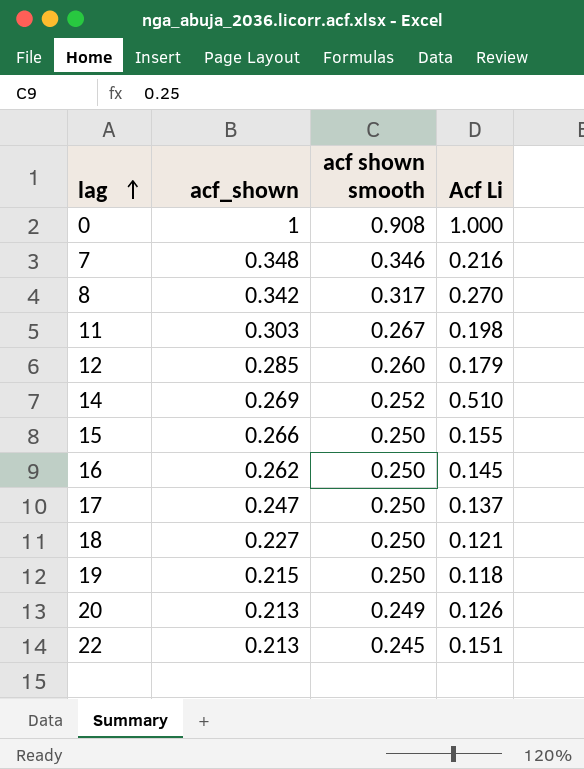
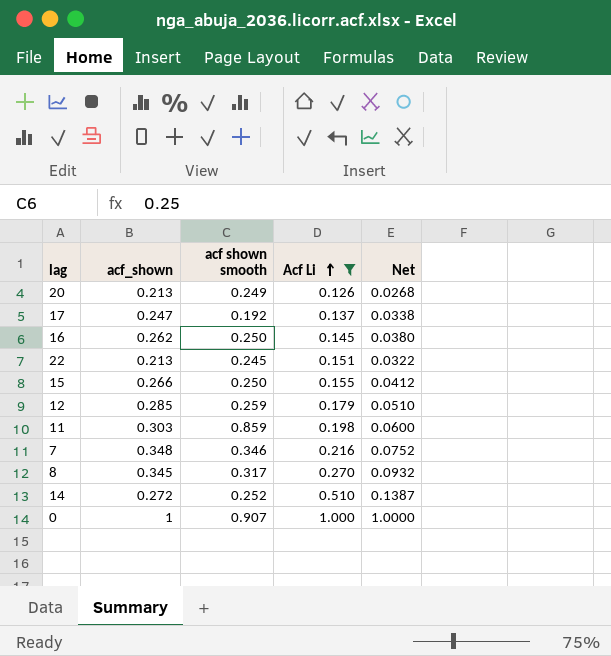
filter: none -> Acf Li >= 0.126
row order: lag ascending -> Acf Li ascending
column Net | formula: none -> [acf_shown] * [Acf Li]
17 | acf shown smooth: 0.250 -> 0.192
12 | acf shown smooth: 0.260 -> 0.259
11 | acf shown smooth: 0.267 -> 0.859
8 | acf_shown: 0.342 -> 0.345
14 | acf_shown: 0.269 -> 0.272
0 | acf shown smooth: 0.908 -> 0.907

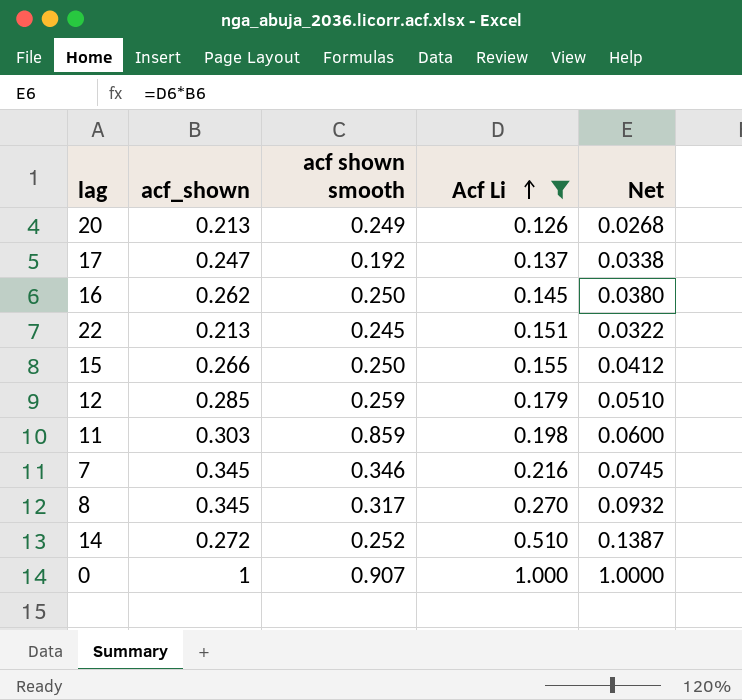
7 | acf_shown: 0.348 -> 0.345
7 | Net: 0.0752 -> 0.0745

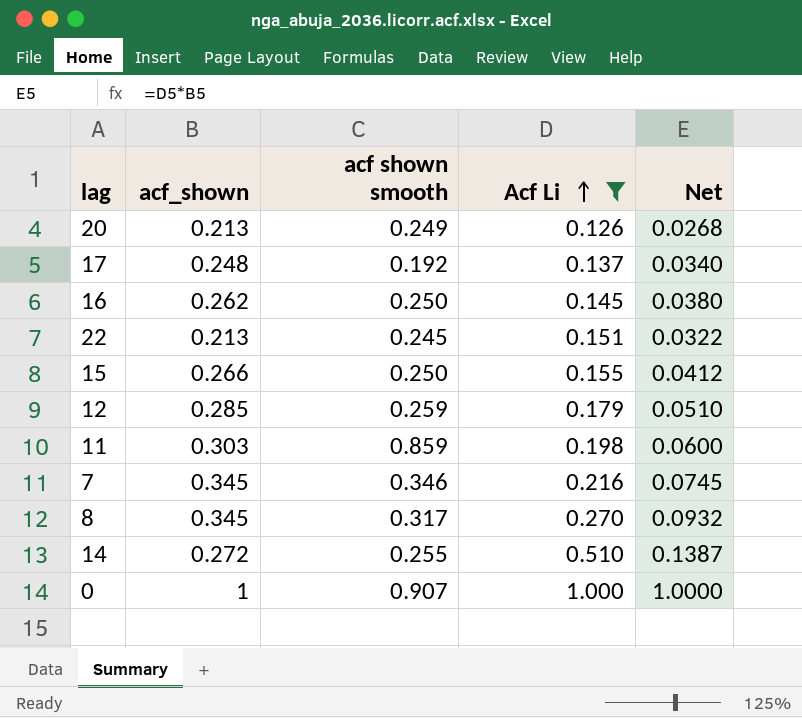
17 | acf_shown: 0.247 -> 0.248
17 | Net: 0.0338 -> 0.0340
14 | acf shown smooth: 0.252 -> 0.255

